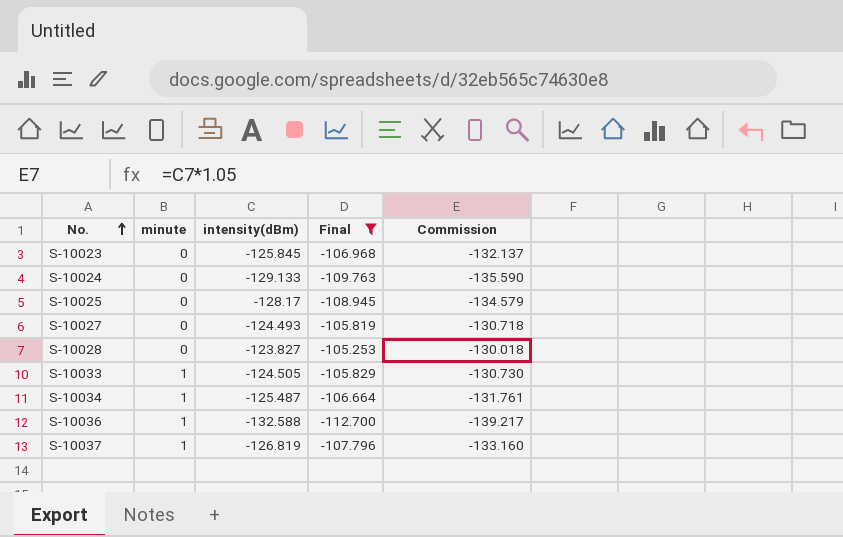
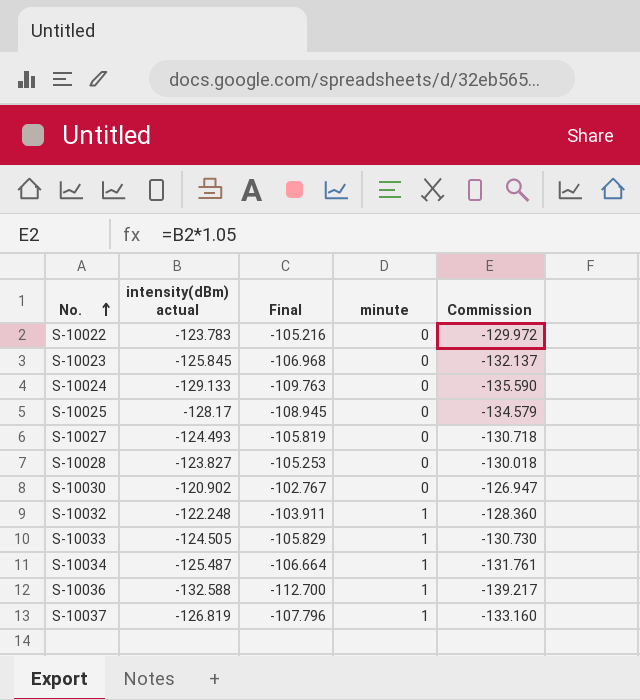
filter: Final <= -105.253 -> none
column name: intensity(dBm) -> intensity(dBm) actual
column minute | position: 2 -> 4

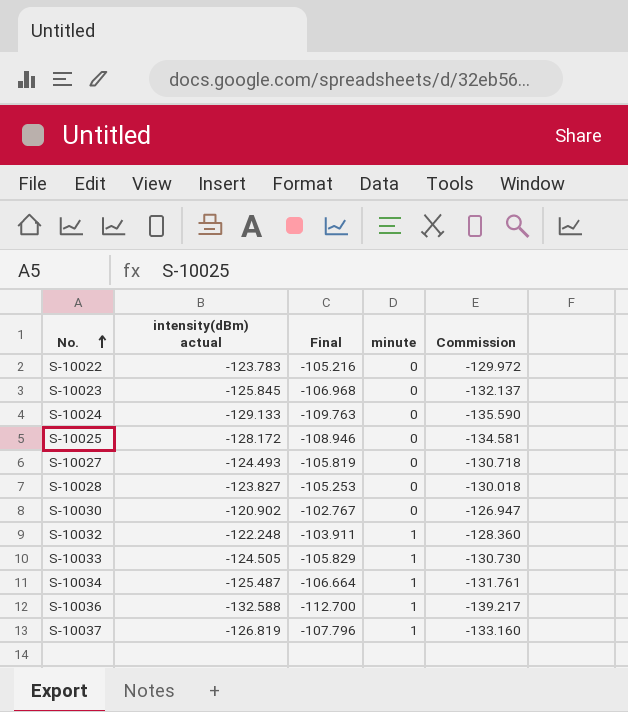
S-10025 | intensity(dBm) actual: -128.17 -> -128.172
S-10025 | Final: -108.945 -> -108.946
S-10025 | Commission: -134.579 -> -134.581

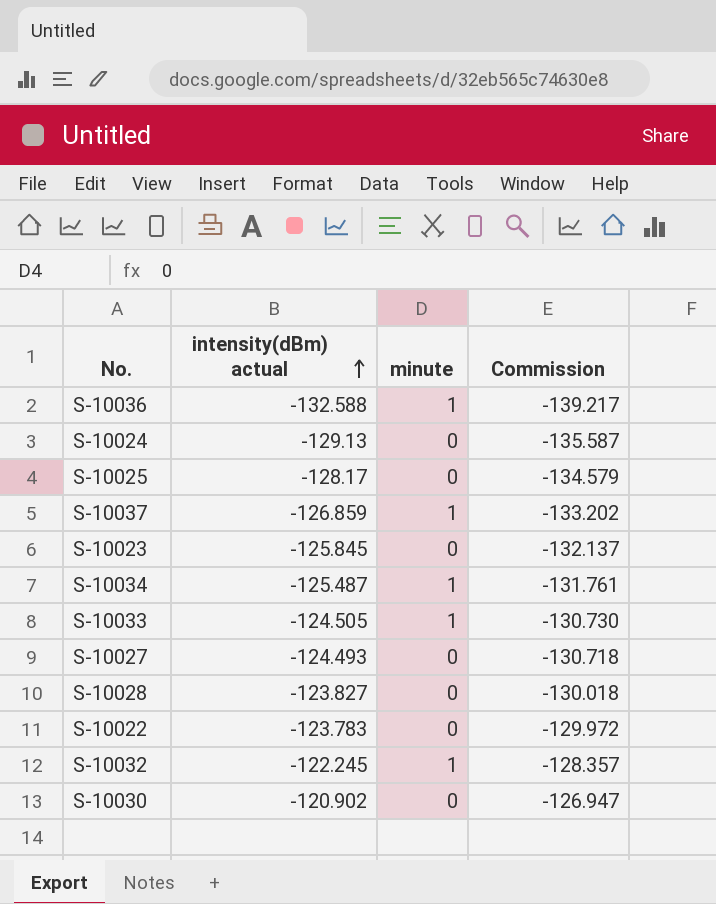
row order: No. ascending -> intensity(dBm) actual ascending
column Final | formula: [intensity(dBm) actual] * 0.85 -> none
S-10024 | intensity(dBm) actual: -129.133 -> -129.13
S-10024 | Commission: -135.590 -> -135.587
S-10025 | intensity(dBm) actual: -128.172 -> -128.17
S-10025 | Commission: -134.581 -> -134.579
S-10037 | intensity(dBm) actual: -126.819 -> -126.859
S-10037 | Commission: -133.160 -> -133.202
S-10032 | intensity(dBm) actual: -122.248 -> -122.245
S-10032 | Commission: -128.360 -> -128.357

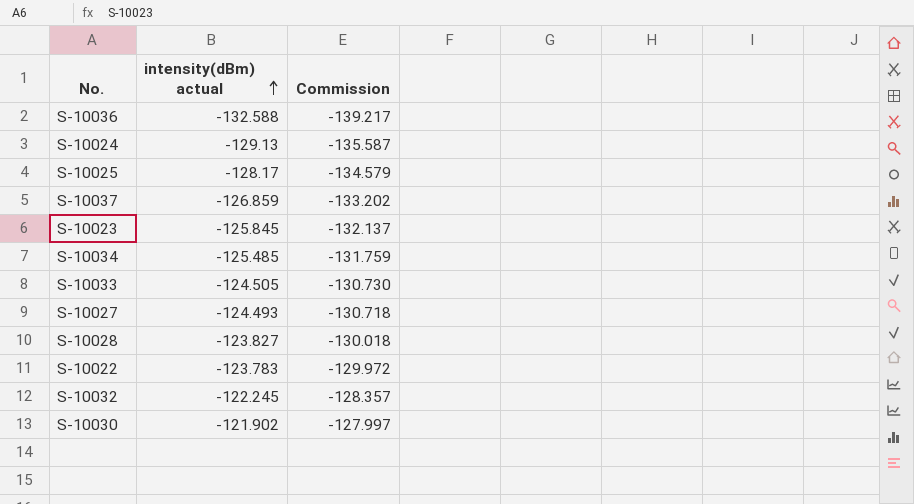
column minute | position: 3 -> none
S-10034 | intensity(dBm) actual: -125.487 -> -125.485
S-10034 | Commission: -131.761 -> -131.759
S-10030 | intensity(dBm) actual: -120.902 -> -121.902
S-10030 | Commission: -126.947 -> -127.997

